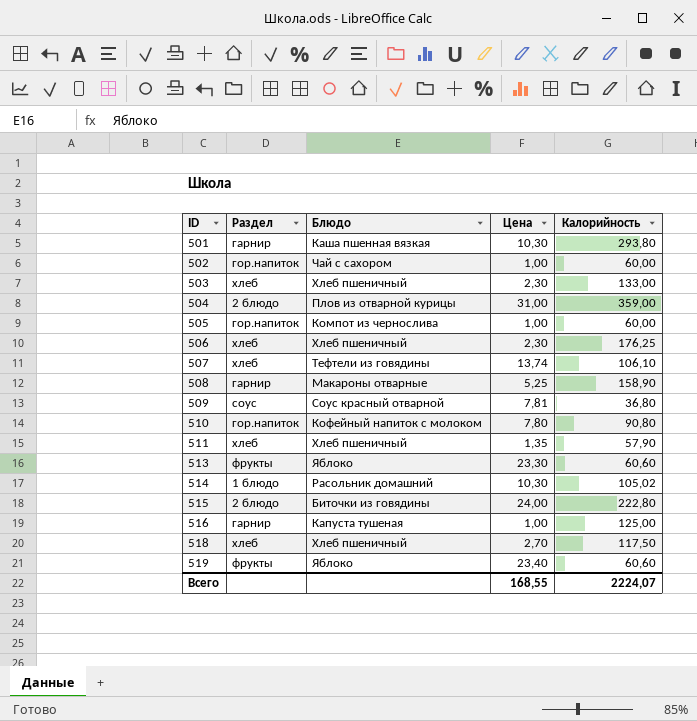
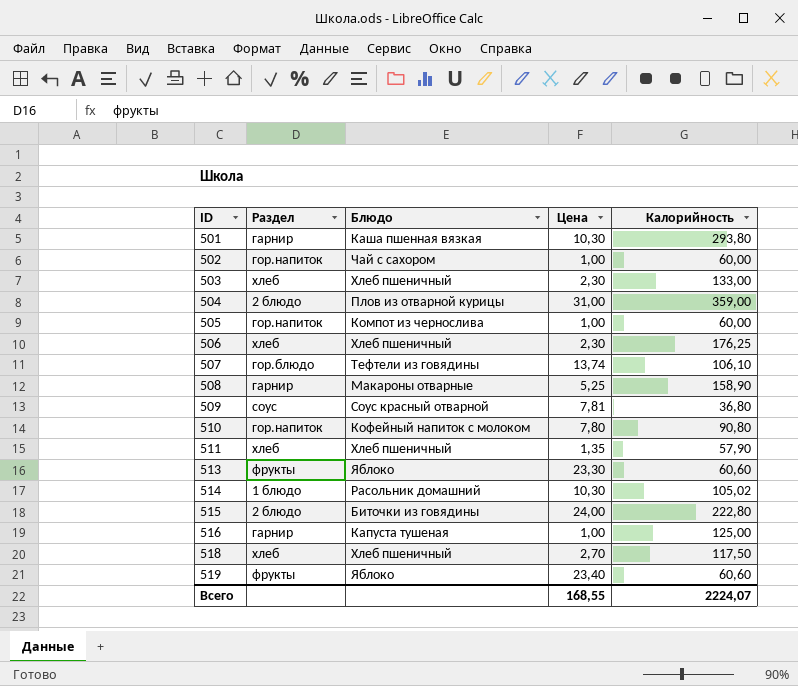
507 | Раздел: хлеб -> гор.блюдо

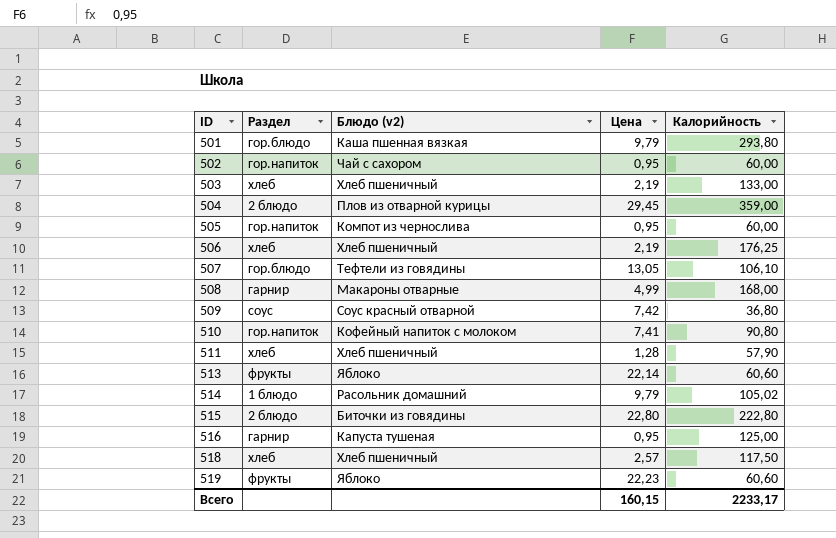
column name: Блюдо -> Блюдо (v2)
501 | Раздел: гарнир -> гор.блюдо
501 | Цена: 10,30 -> 9,79
502 | Цена: 1,00 -> 0,95
503 | Цена: 2,30 -> 2,19
504 | Цена: 31,00 -> 29,45
505 | Цена: 1,00 -> 0,95
506 | Цена: 2,30 -> 2,19
507 | Цена: 13,74 -> 13,05
508 | Цена: 5,25 -> 4,99
508 | Калорийность: 158,90 -> 168,00
509 | Цена: 7,81 -> 7,42
510 | Цена: 7,80 -> 7,41
511 | Цена: 1,35 -> 1,28
513 | Цена: 23,30 -> 22,14
514 | Цена: 10,30 -> 9,79
515 | Цена: 24,00 -> 22,80
516 | Цена: 1,00 -> 0,95
518 | Цена: 2,70 -> 2,57
519 | Цена: 23,40 -> 22,23
Всего | Цена: 168,55 -> 160,15
Всего | Калорийность: 2224,07 -> 2233,17

